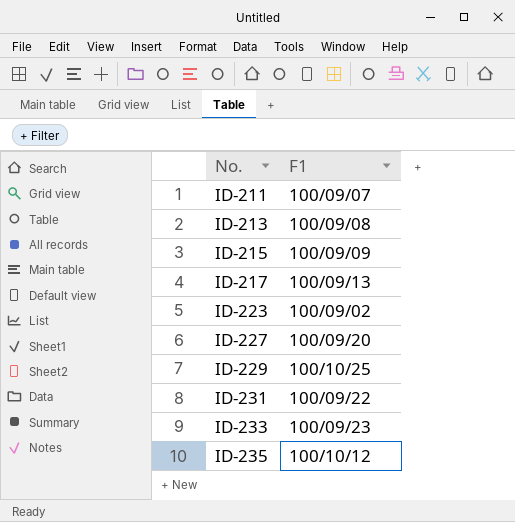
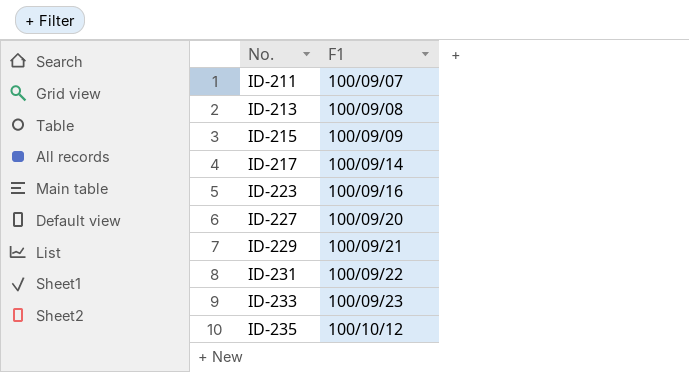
ID-217 | F1: 100/09/13 -> 100/09/14
ID-223 | F1: 100/09/02 -> 100/09/16
ID-229 | F1: 100/10/25 -> 100/09/21

